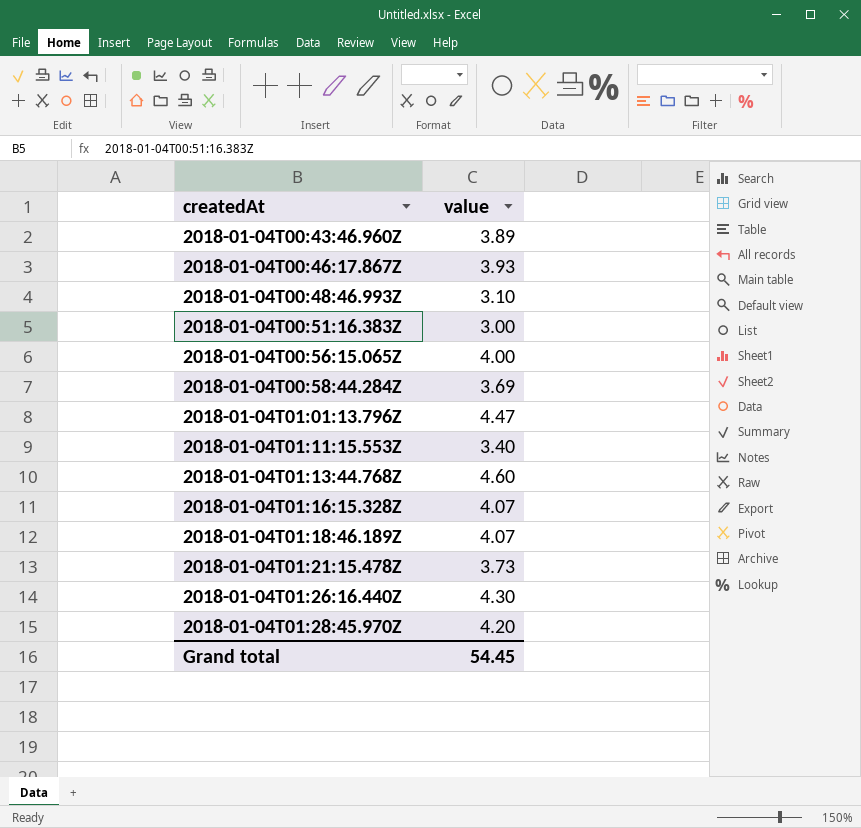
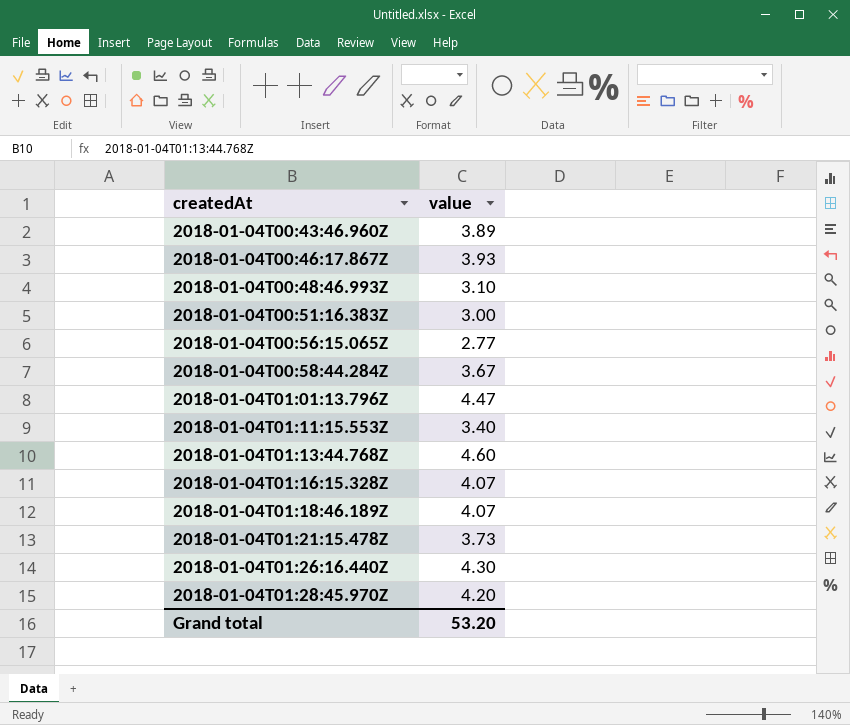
2018-01-04T00:56:15.065Z | value: 4.00 -> 2.77
2018-01-04T00:58:44.284Z | value: 3.69 -> 3.67
Grand total | value: 54.45 -> 53.20

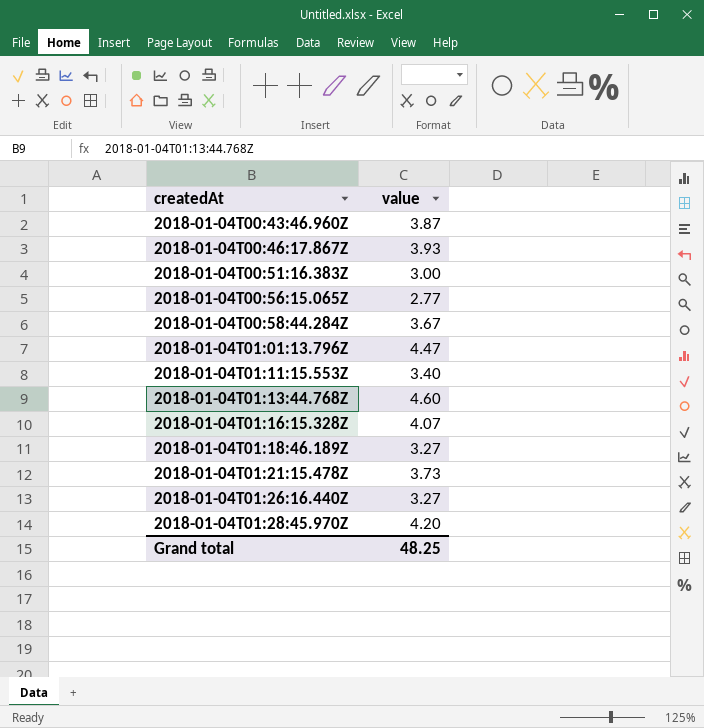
row 2018-01-04T00:48:46.993Z: 3.10 -> none
2018-01-04T00:43:46.960Z | value: 3.89 -> 3.87
2018-01-04T01:18:46.189Z | value: 4.07 -> 3.27
2018-01-04T01:26:16.440Z | value: 4.30 -> 3.27
Grand total | value: 53.20 -> 48.25

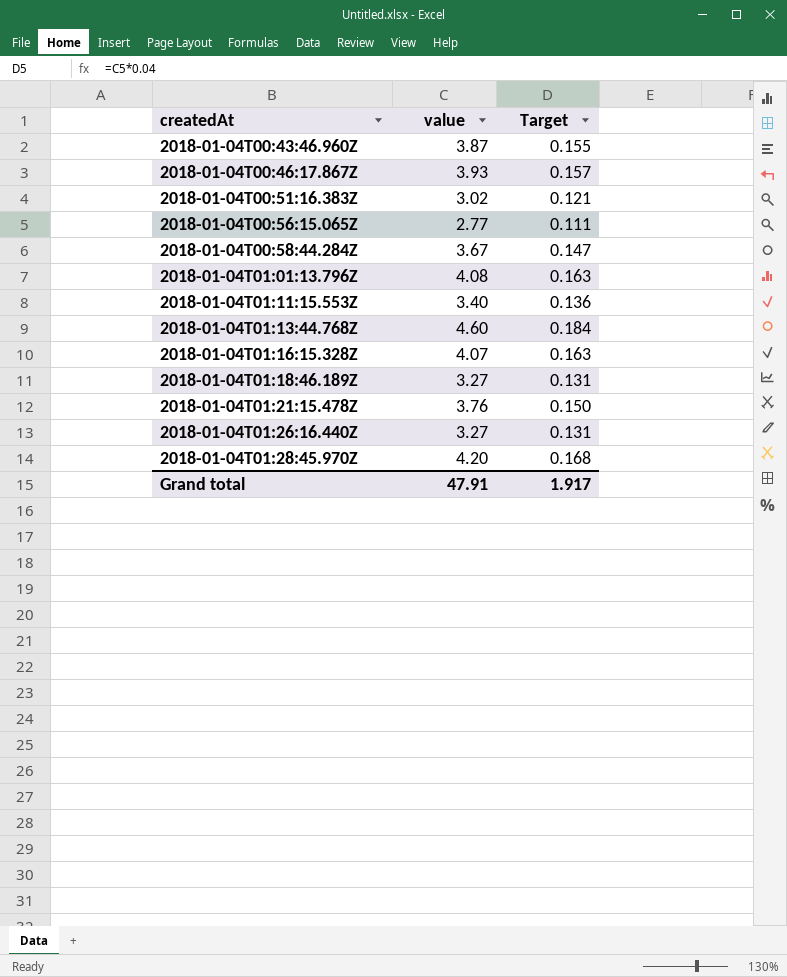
column Target | formula: none -> [value] * 0.04
2018-01-04T00:51:16.383Z | value: 3.00 -> 3.02
2018-01-04T01:01:13.796Z | value: 4.47 -> 4.08
2018-01-04T01:21:15.478Z | value: 3.73 -> 3.76
Grand total | value: 48.25 -> 47.91

